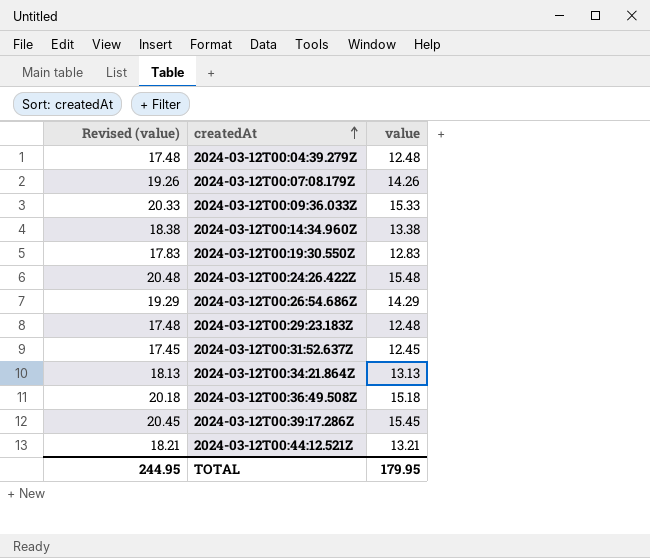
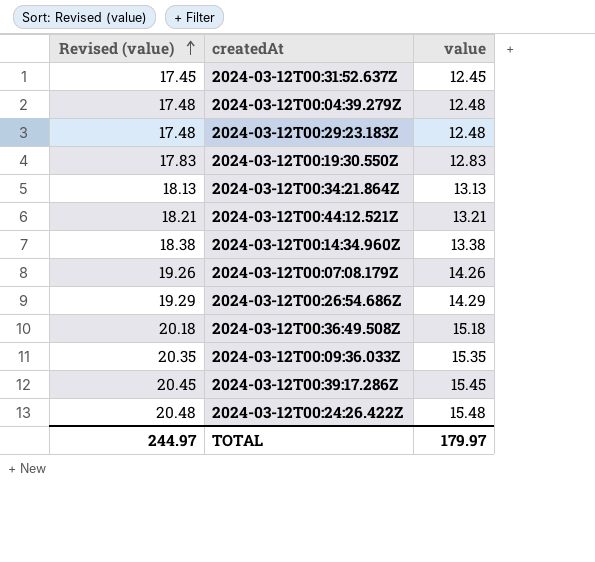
row order: createdAt ascending -> Revised (value) ascending
2024-03-12T00:09:36.033Z | Revised (value): 20.33 -> 20.35
2024-03-12T00:09:36.033Z | value: 15.33 -> 15.35
TOTAL | Revised (value): 244.95 -> 244.97
TOTAL | value: 179.95 -> 179.97

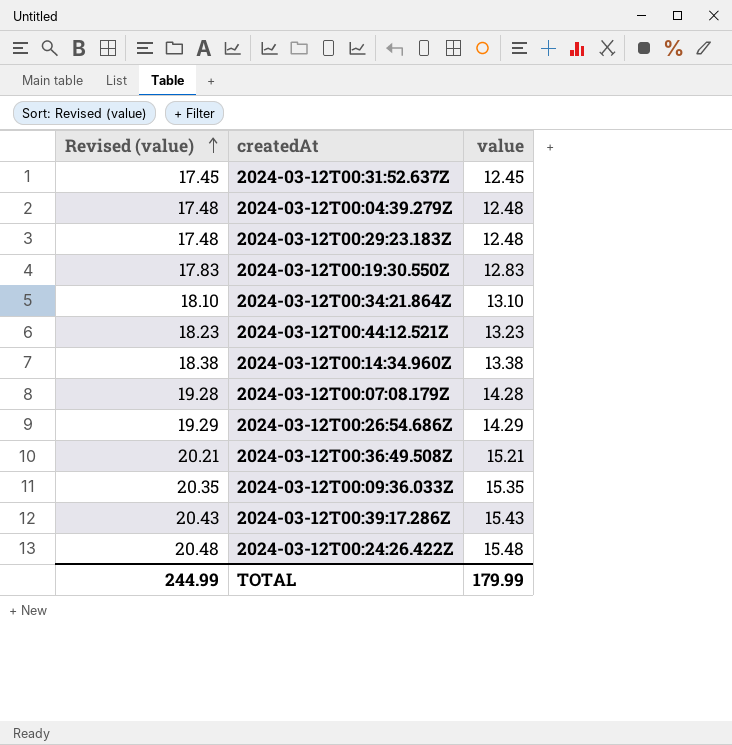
2024-03-12T00:34:21.864Z | Revised (value): 18.13 -> 18.10
2024-03-12T00:34:21.864Z | value: 13.13 -> 13.10
2024-03-12T00:44:12.521Z | Revised (value): 18.21 -> 18.23
2024-03-12T00:44:12.521Z | value: 13.21 -> 13.23
2024-03-12T00:07:08.179Z | Revised (value): 19.26 -> 19.28
2024-03-12T00:07:08.179Z | value: 14.26 -> 14.28
2024-03-12T00:36:49.508Z | Revised (value): 20.18 -> 20.21
2024-03-12T00:36:49.508Z | value: 15.18 -> 15.21
2024-03-12T00:39:17.286Z | Revised (value): 20.45 -> 20.43
2024-03-12T00:39:17.286Z | value: 15.45 -> 15.43
TOTAL | Revised (value): 244.97 -> 244.99
TOTAL | value: 179.97 -> 179.99

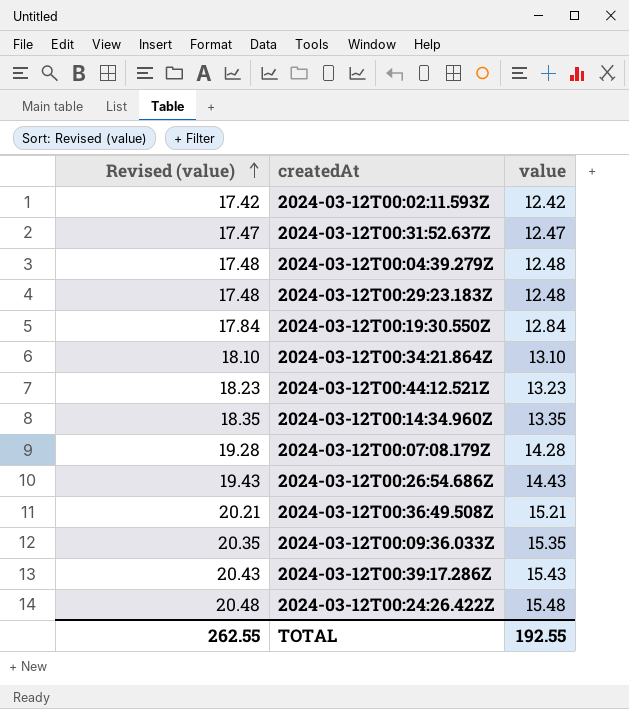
row 2024-03-12T00:02:11.593Z: none -> 17.42 | 12.42
2024-03-12T00:31:52.637Z | Revised (value): 17.45 -> 17.47
2024-03-12T00:31:52.637Z | value: 12.45 -> 12.47
2024-03-12T00:19:30.550Z | Revised (value): 17.83 -> 17.84
2024-03-12T00:19:30.550Z | value: 12.83 -> 12.84
2024-03-12T00:14:34.960Z | Revised (value): 18.38 -> 18.35
2024-03-12T00:14:34.960Z | value: 13.38 -> 13.35
2024-03-12T00:26:54.686Z | Revised (value): 19.29 -> 19.43
2024-03-12T00:26:54.686Z | value: 14.29 -> 14.43
TOTAL | Revised (value): 244.99 -> 262.55
TOTAL | value: 179.99 -> 192.55

